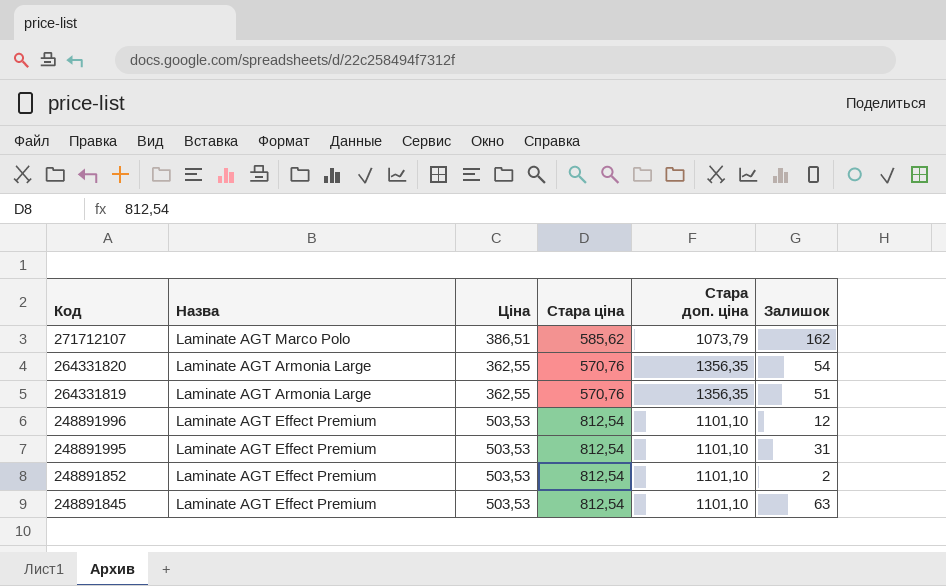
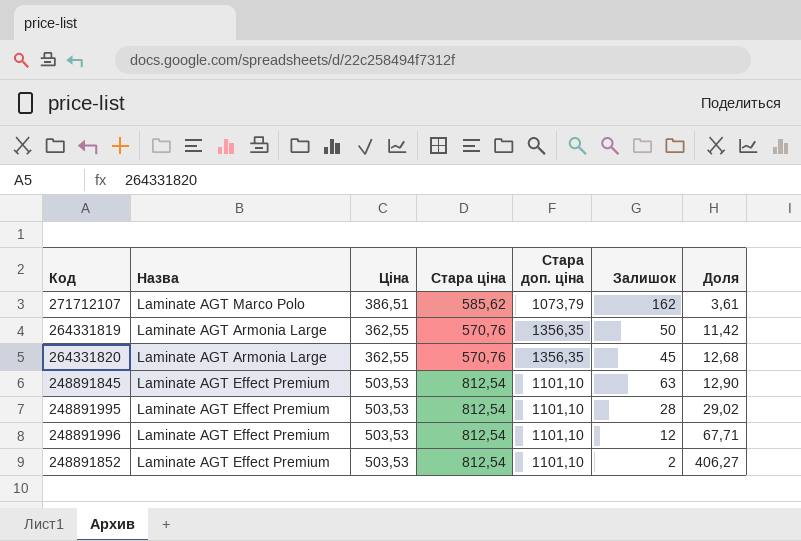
row order: Код descending -> Доля ascending
column Доля | formula: none -> [Стара ціна] / [Залишок]
264331819 | Залишок: 51 -> 50
264331820 | Залишок: 54 -> 45
248891995 | Залишок: 31 -> 28

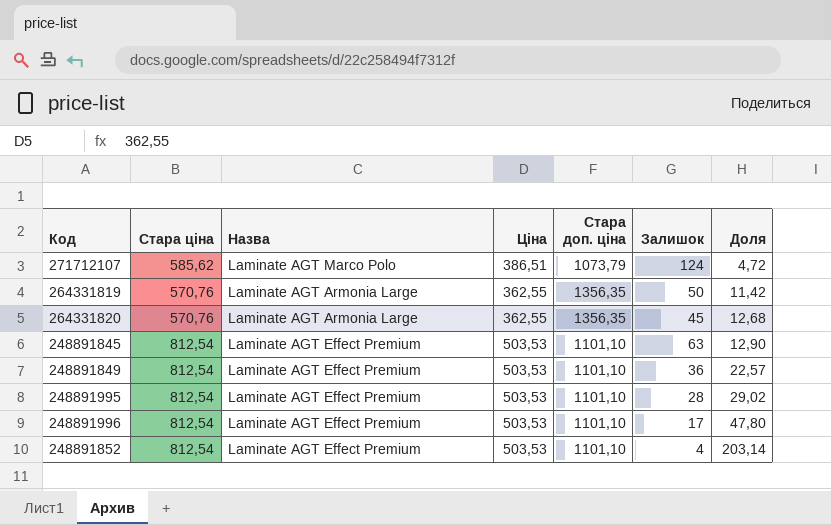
column Стара ціна | position: 4 -> 2
271712107 | Залишок: 162 -> 124
271712107 | Доля: 3,61 -> 4,72
row 248891849: none -> 812,54 | Laminate AGT Effect Premium | 503,53 | 1101,10 | 36 | 22,57
248891996 | Залишок: 12 -> 17
248891996 | Доля: 67,71 -> 47,80
248891852 | Залишок: 2 -> 4
248891852 | Доля: 406,27 -> 203,14

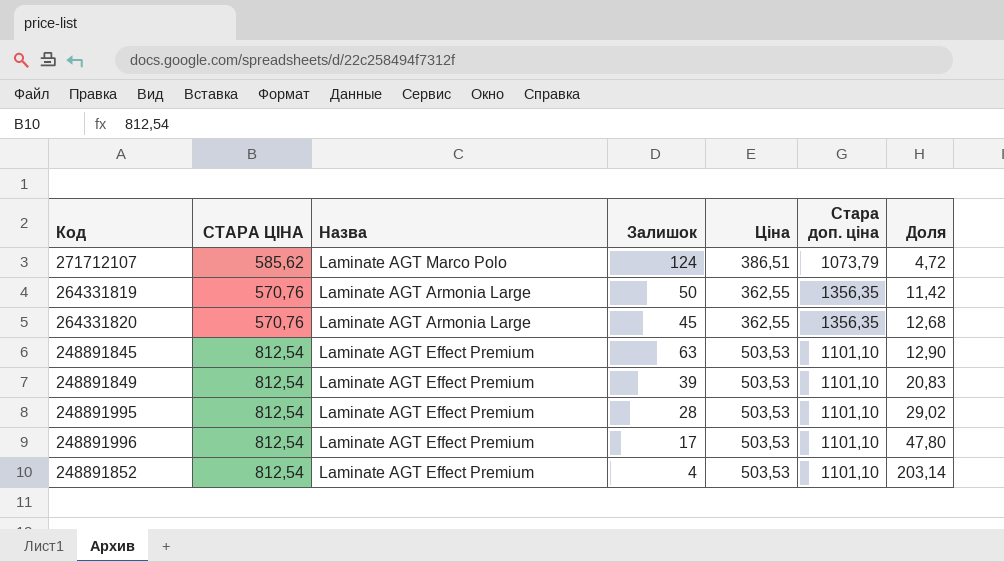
column name: Стара ціна -> СТАРА ЦІНА
column Залишок | position: 6 -> 4
248891849 | Залишок: 36 -> 39
248891849 | Доля: 22,57 -> 20,83

